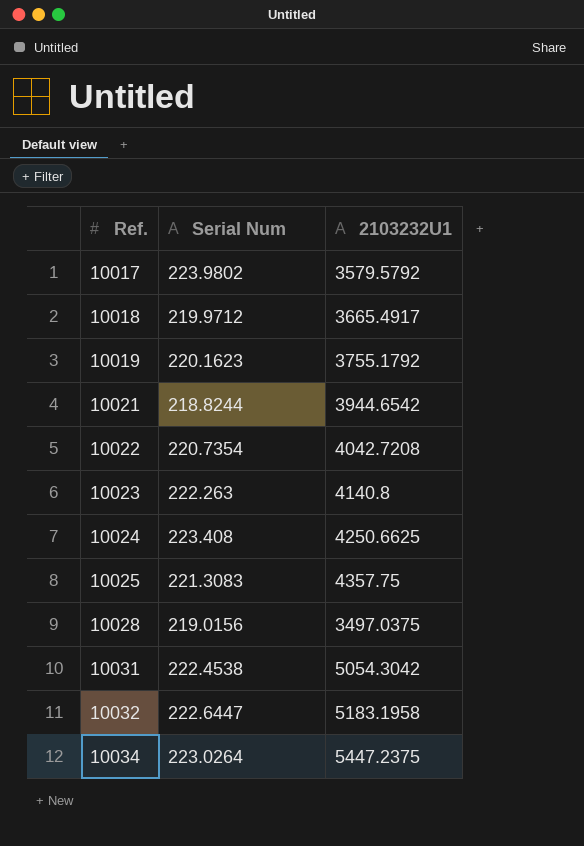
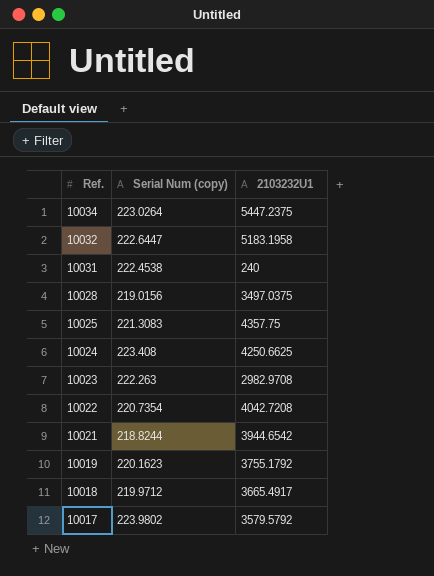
row order: Ref. ascending -> Ref. descending
column name: Serial Num -> Serial Num (copy)
10031 | 2103232U1: 5054.3042 -> 240
10023 | 2103232U1: 4140.8 -> 2982.9708

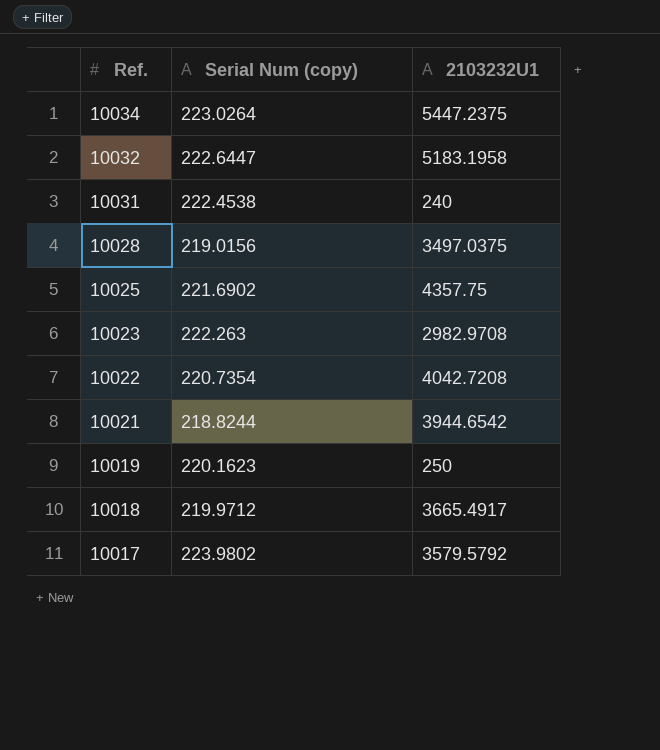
row 10024: 223.408 | 4250.6625 -> none
10025 | Serial Num (copy): 221.3083 -> 221.6902
10019 | 2103232U1: 3755.1792 -> 250

